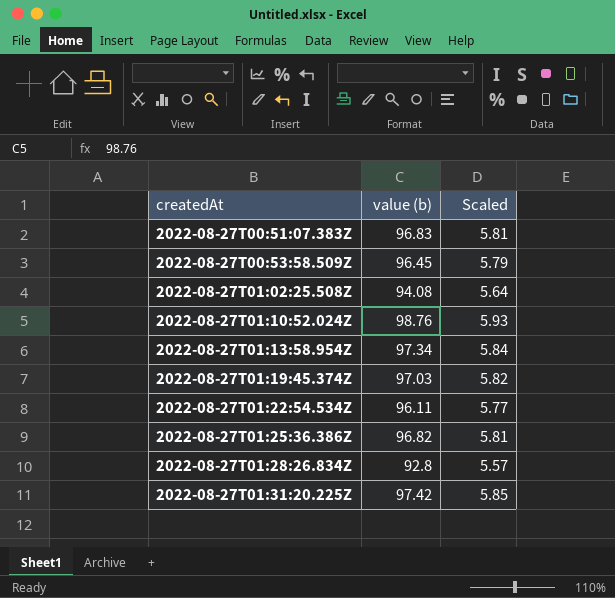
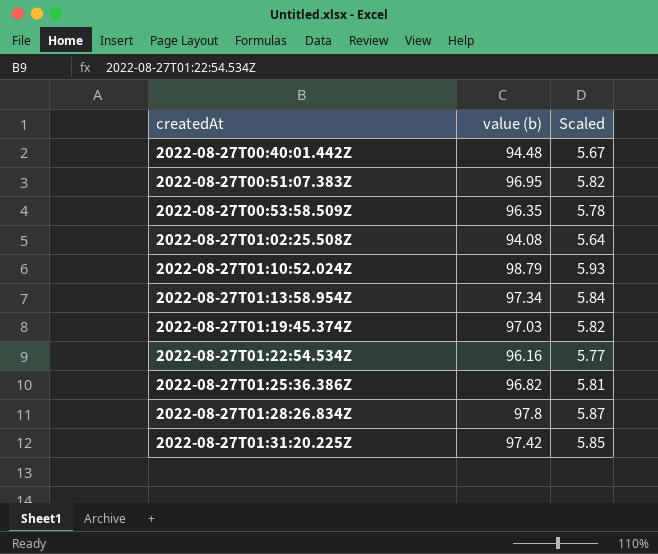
row 2022-08-27T00:40:01.442Z: none -> 94.48 | 5.67
2022-08-27T00:51:07.383Z | value (b): 96.83 -> 96.95
2022-08-27T00:51:07.383Z | Scaled: 5.81 -> 5.82
2022-08-27T00:53:58.509Z | value (b): 96.45 -> 96.35
2022-08-27T00:53:58.509Z | Scaled: 5.79 -> 5.78
2022-08-27T01:10:52.024Z | value (b): 98.76 -> 98.79
2022-08-27T01:22:54.534Z | value (b): 96.11 -> 96.16
2022-08-27T01:28:26.834Z | value (b): 92.8 -> 97.8
2022-08-27T01:28:26.834Z | Scaled: 5.57 -> 5.87

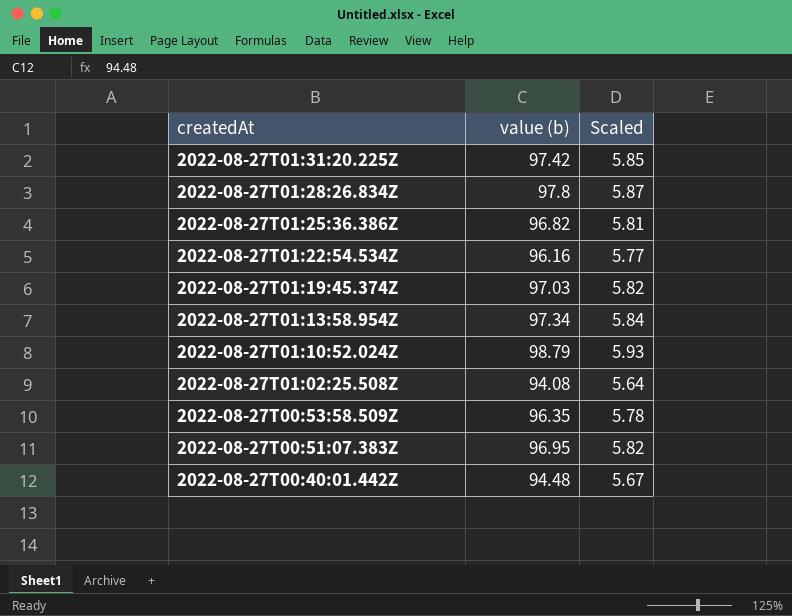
row order: createdAt ascending -> createdAt descending

